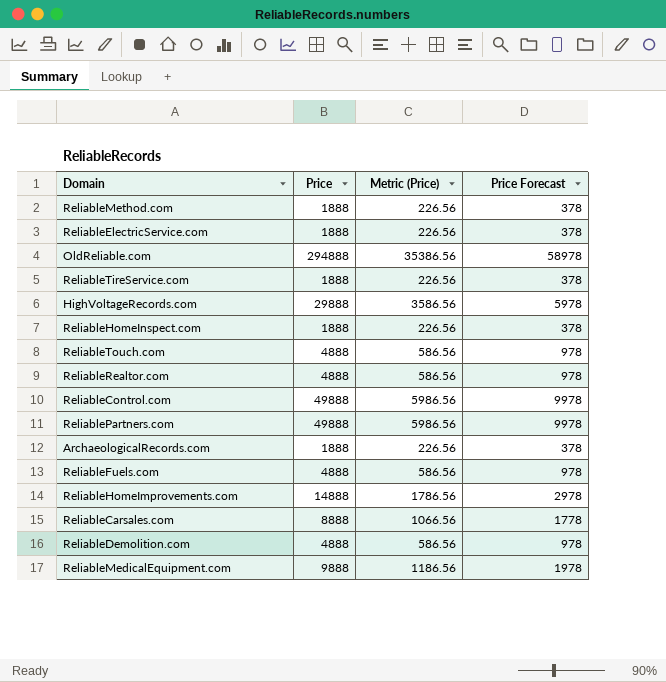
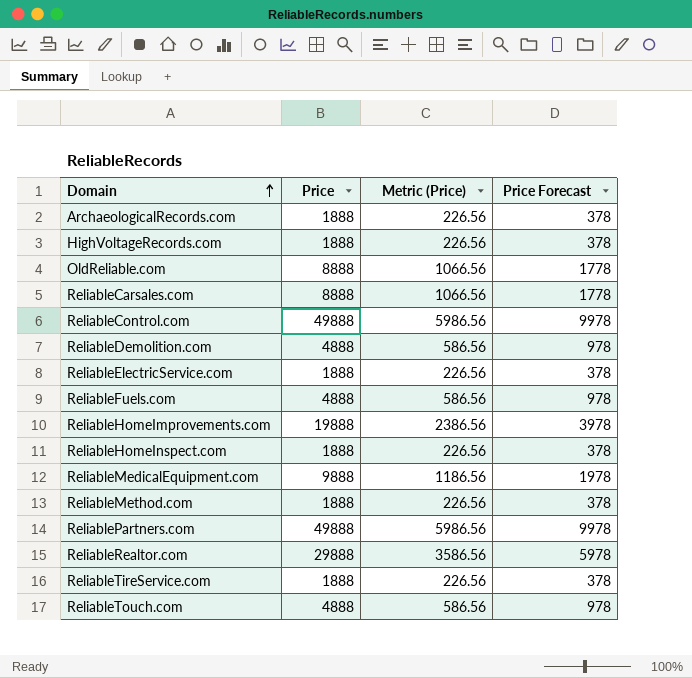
row order: none -> Domain ascending
HighVoltageRecords.com | Price: 29888 -> 1888
HighVoltageRecords.com | Metric (Price): 3586.56 -> 226.56
HighVoltageRecords.com | Price Forecast: 5978 -> 378
OldReliable.com | Price: 294888 -> 8888
OldReliable.com | Metric (Price): 35386.56 -> 1066.56
OldReliable.com | Price Forecast: 58978 -> 1778
ReliableHomeImprovements.com | Price: 14888 -> 19888
ReliableHomeImprovements.com | Metric (Price): 1786.56 -> 2386.56
ReliableHomeImprovements.com | Price Forecast: 2978 -> 3978
ReliableRealtor.com | Price: 4888 -> 29888
ReliableRealtor.com | Metric (Price): 586.56 -> 3586.56
ReliableRealtor.com | Price Forecast: 978 -> 5978

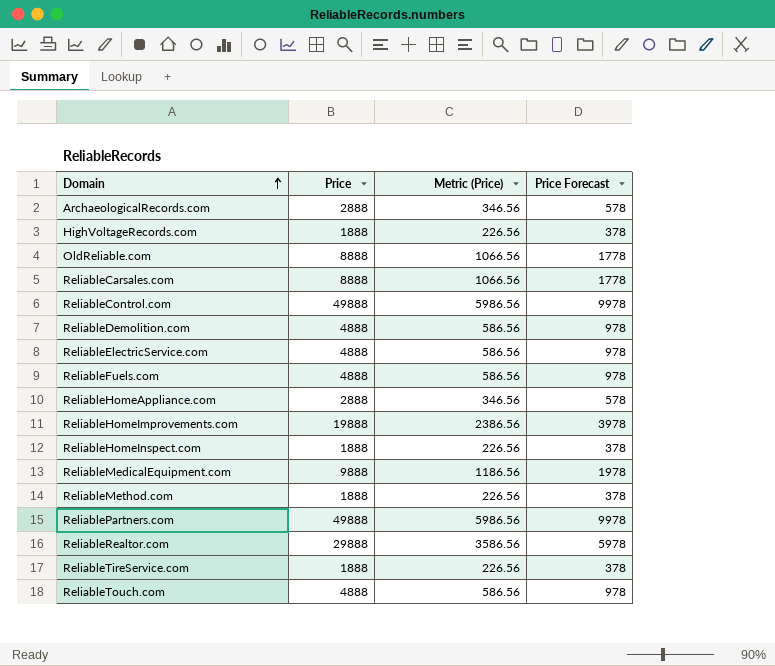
ArchaeologicalRecords.com | Price: 1888 -> 2888
ArchaeologicalRecords.com | Metric (Price): 226.56 -> 346.56
ArchaeologicalRecords.com | Price Forecast: 378 -> 578
ReliableElectricService.com | Price: 1888 -> 4888
ReliableElectricService.com | Metric (Price): 226.56 -> 586.56
ReliableElectricService.com | Price Forecast: 378 -> 978
row ReliableHomeAppliance.com: none -> 2888 | 346.56 | 578

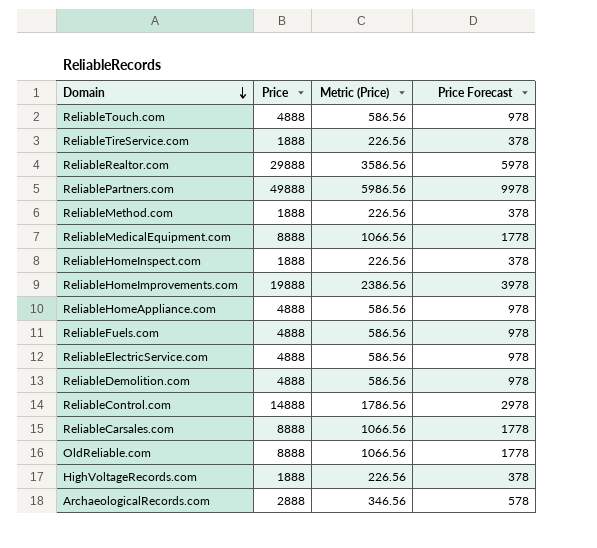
row order: Domain ascending -> Domain descending
ReliableMedicalEquipment.com | Price: 9888 -> 8888
ReliableMedicalEquipment.com | Metric (Price): 1186.56 -> 1066.56
ReliableMedicalEquipment.com | Price Forecast: 1978 -> 1778
ReliableHomeAppliance.com | Price: 2888 -> 4888
ReliableHomeAppliance.com | Metric (Price): 346.56 -> 586.56
ReliableHomeAppliance.com | Price Forecast: 578 -> 978
ReliableControl.com | Price: 49888 -> 14888
ReliableControl.com | Metric (Price): 5986.56 -> 1786.56
ReliableControl.com | Price Forecast: 9978 -> 2978

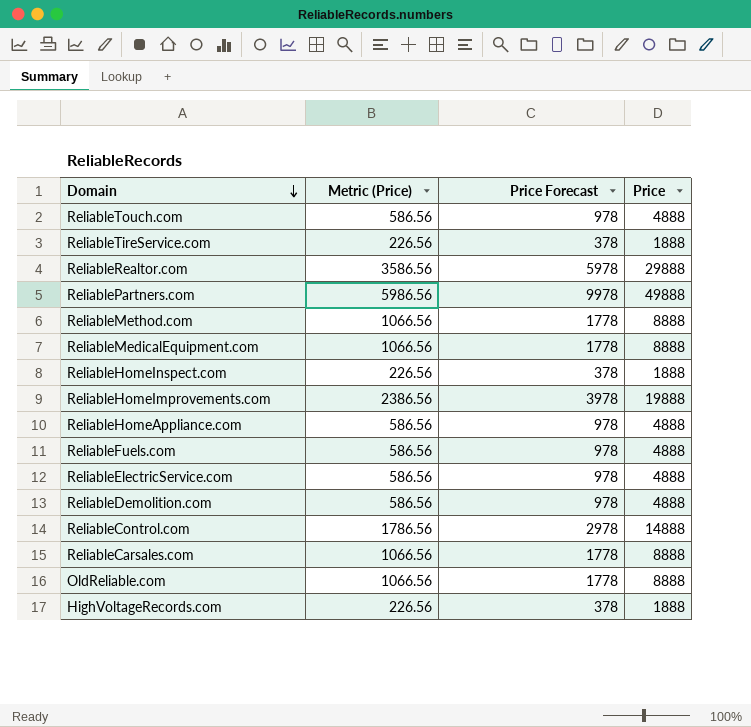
column Price | position: 2 -> 4
row ArchaeologicalRecords.com: 2888 | 346.56 | 578 -> none
ReliableMethod.com | Metric (Price): 226.56 -> 1066.56
ReliableMethod.com | Price Forecast: 378 -> 1778
ReliableMethod.com | Price: 1888 -> 8888

